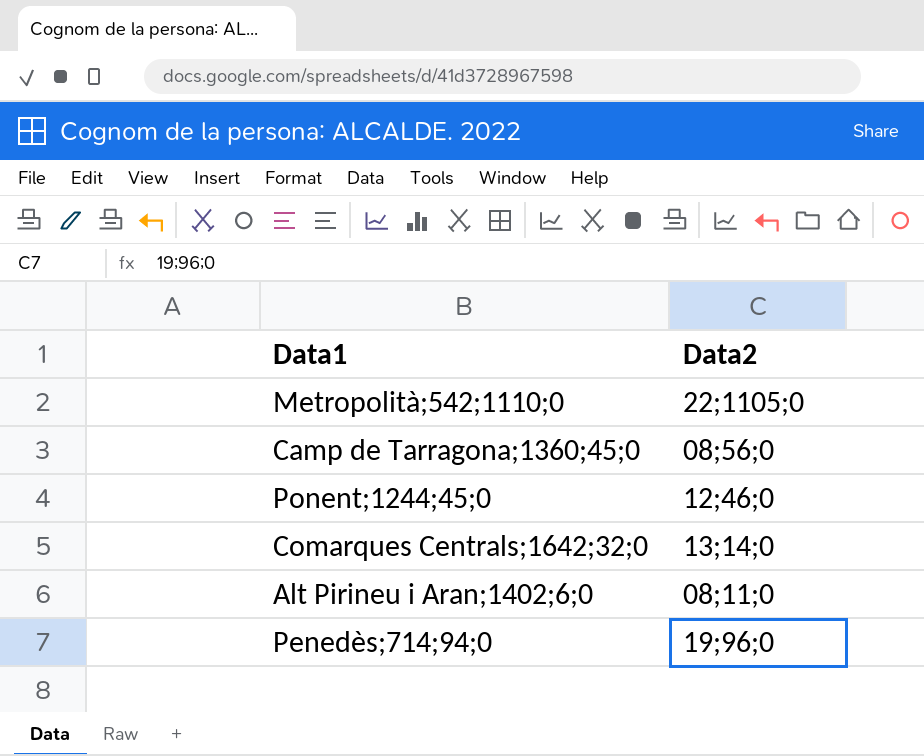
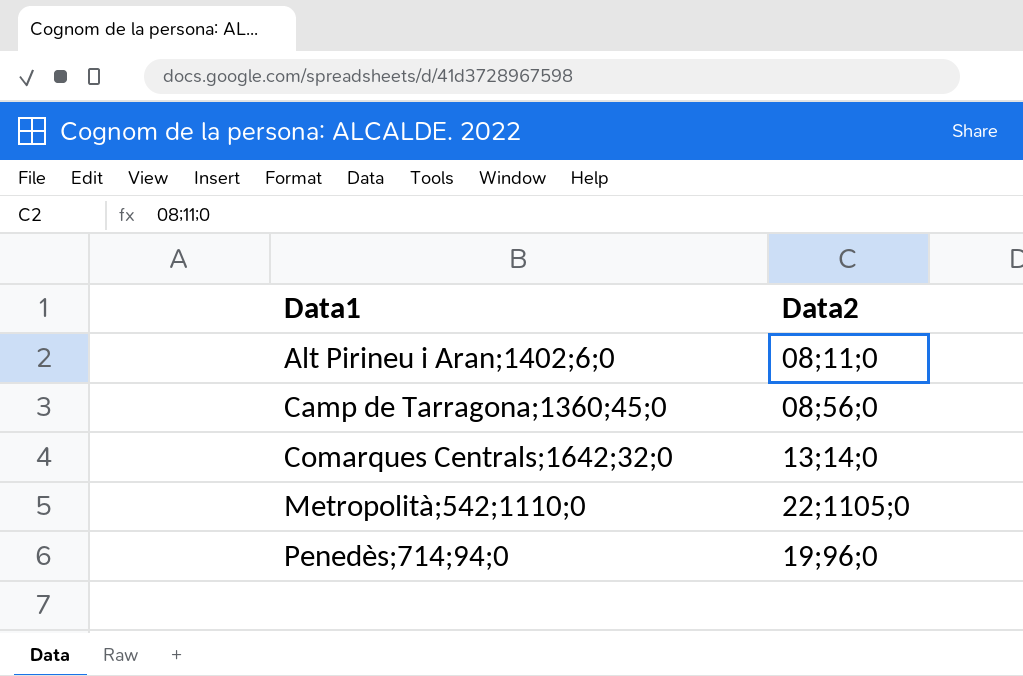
row order: none -> Data1 ascending
row Ponent;1244;45;0: 12;46;0 -> none

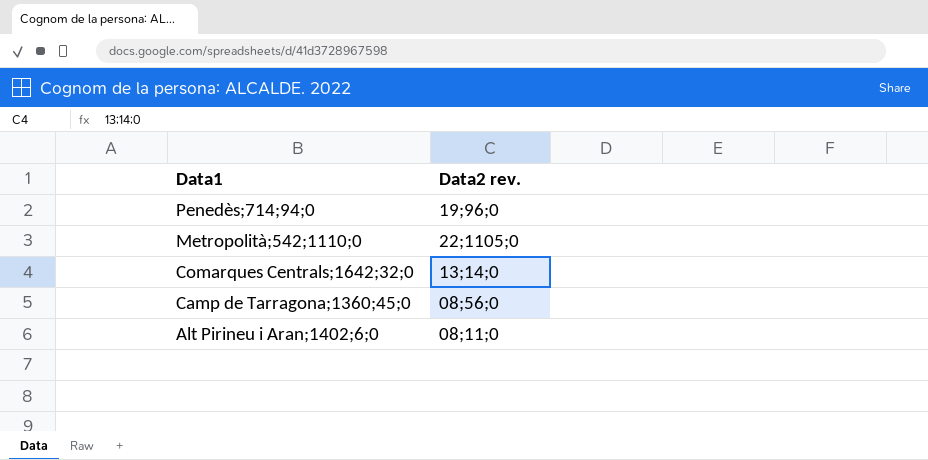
row order: Data1 ascending -> Data1 descending
column name: Data2 -> Data2 rev.

